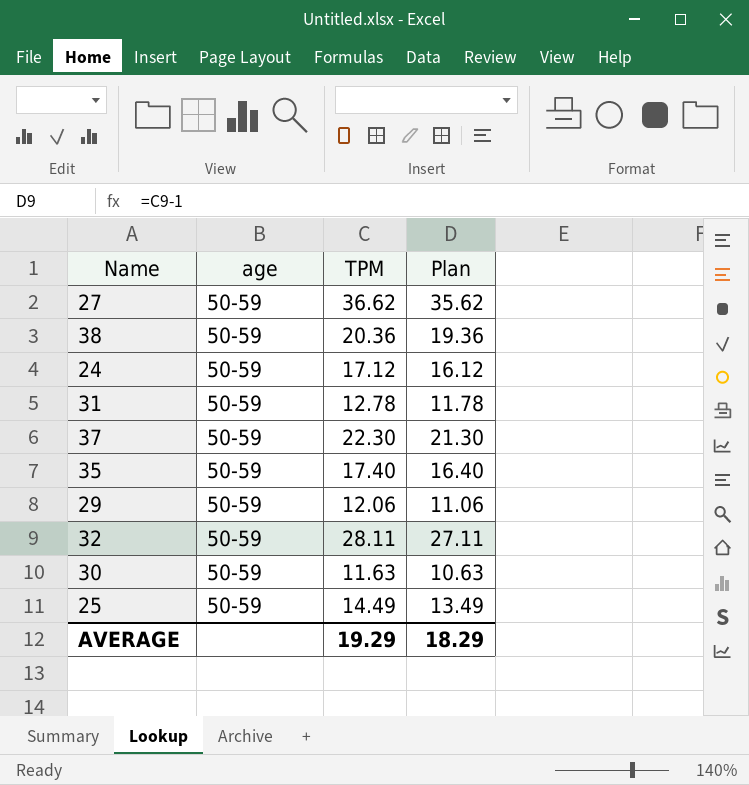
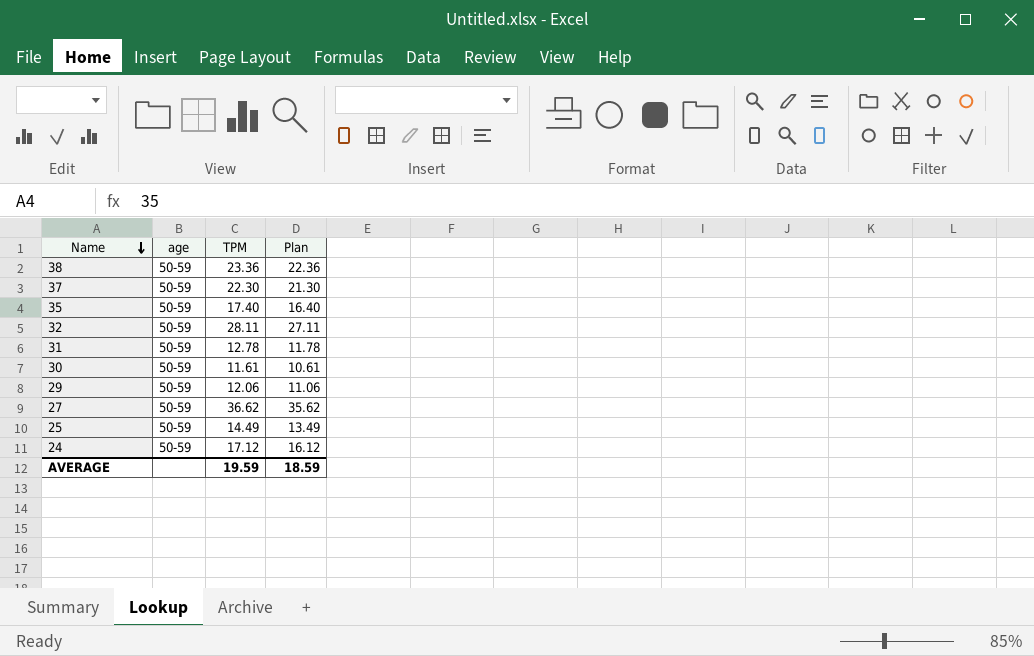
row order: none -> Name descending
38 | TPM: 20.36 -> 23.36
38 | Plan: 19.36 -> 22.36
30 | TPM: 11.63 -> 11.61
30 | Plan: 10.63 -> 10.61
AVERAGE | TPM: 19.29 -> 19.59
AVERAGE | Plan: 18.29 -> 18.59

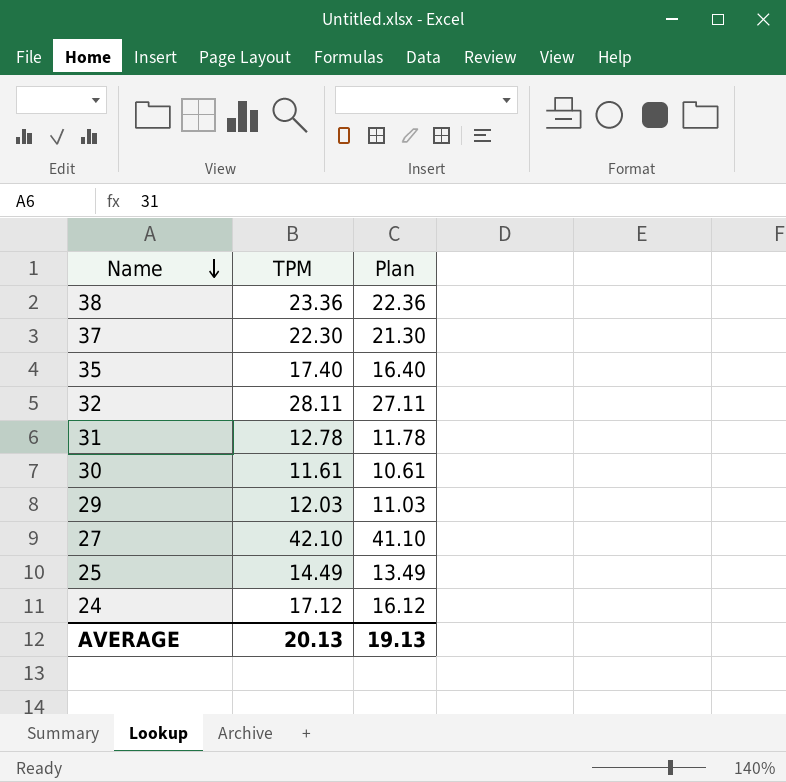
column age | position: 2 -> none
29 | TPM: 12.06 -> 12.03
29 | Plan: 11.06 -> 11.03
27 | TPM: 36.62 -> 42.10
27 | Plan: 35.62 -> 41.10
AVERAGE | TPM: 19.59 -> 20.13
AVERAGE | Plan: 18.59 -> 19.13

